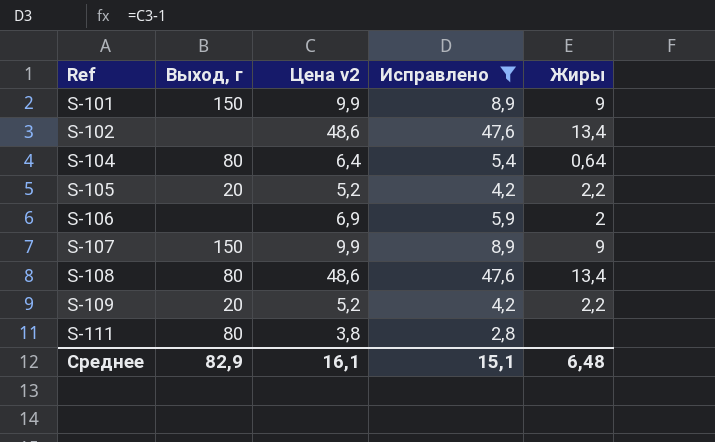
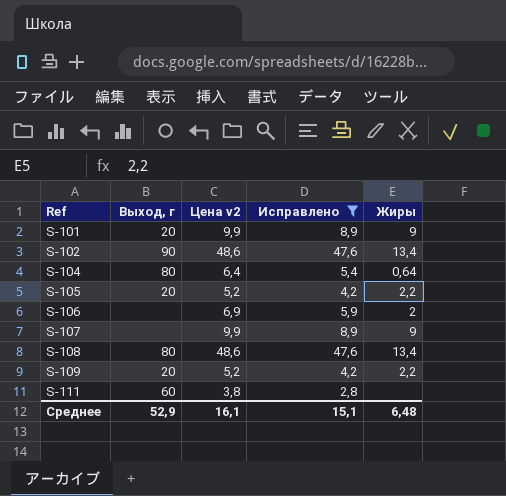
S-101 | Выход, г: 150 -> 20
S-102 | Выход, г: none -> 90
S-107 | Выход, г: 150 -> none
S-111 | Выход, г: 80 -> 60
Среднее | Выход, г: 82,9 -> 52,9

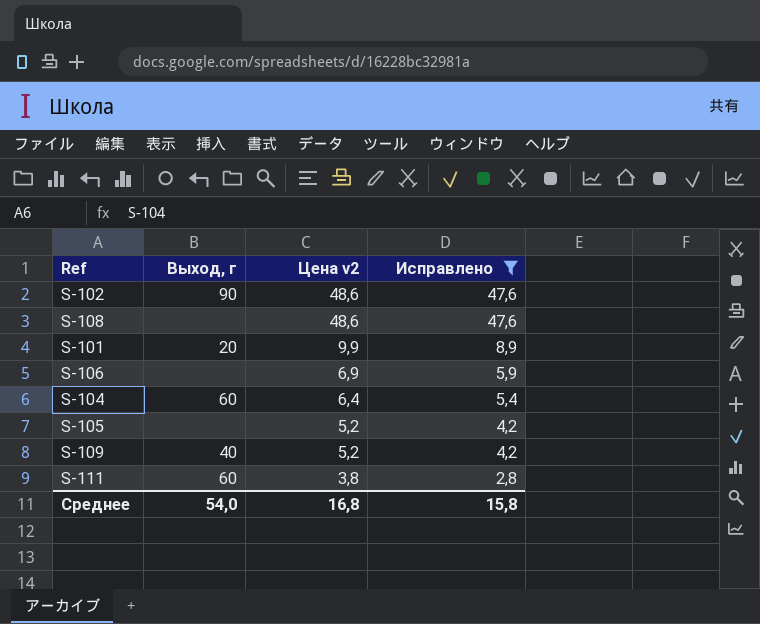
row order: Ref ascending -> Цена v2 descending
column Жиры | position: 5 -> none
row S-107: none | 9,9 | 8,9 | 9 -> none
S-108 | Выход, г: 80 -> none
S-104 | Выход, г: 80 -> 60
S-105 | Выход, г: 20 -> none
S-109 | Выход, г: 20 -> 40
Среднее | Выход, г: 52,9 -> 54,0
Среднее | Цена v2: 16,1 -> 16,8
Среднее | Исправлено: 15,1 -> 15,8

